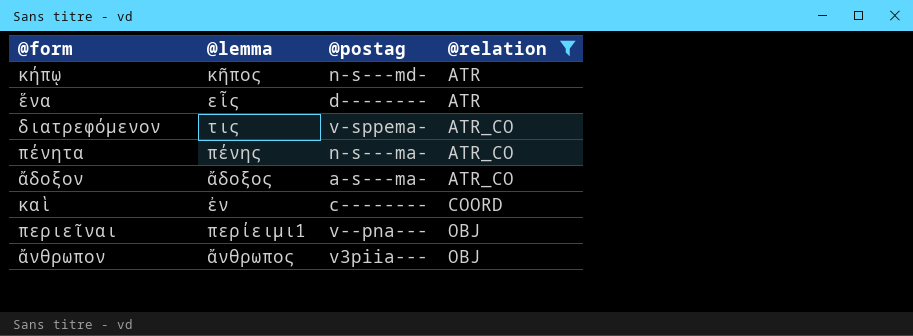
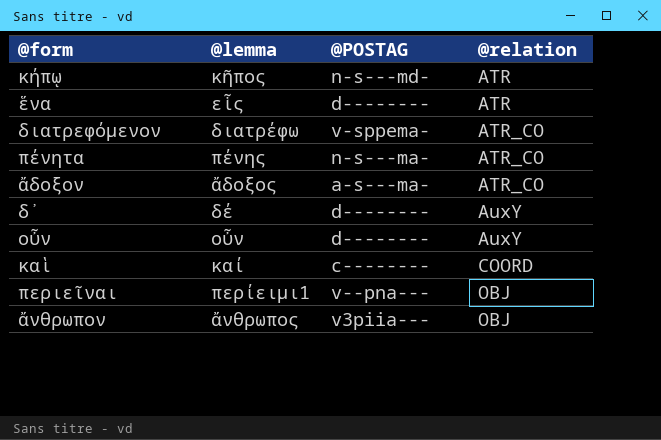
filter: @relation != AuxY -> none
column name: @postag -> @POSTAG
διατρεφόμενον | @lemma: τις -> διατρέφω
καὶ | @lemma: ἐν -> καί

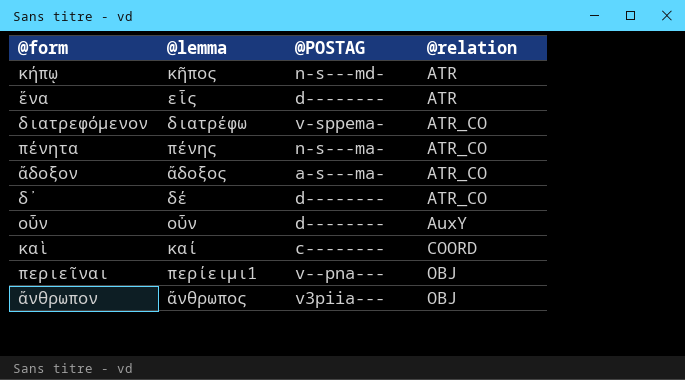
δ᾽ | @relation: AuxY -> ATR_CO

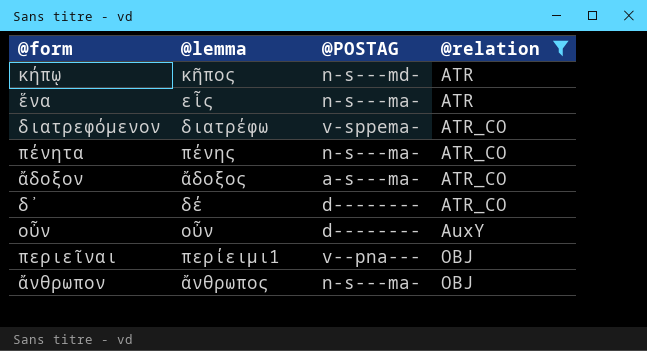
filter: none -> @relation != COORD
ἕνα | @POSTAG: d-------- -> n-s---ma-
ἄνθρωπον | @POSTAG: v3piia--- -> n-s---ma-

